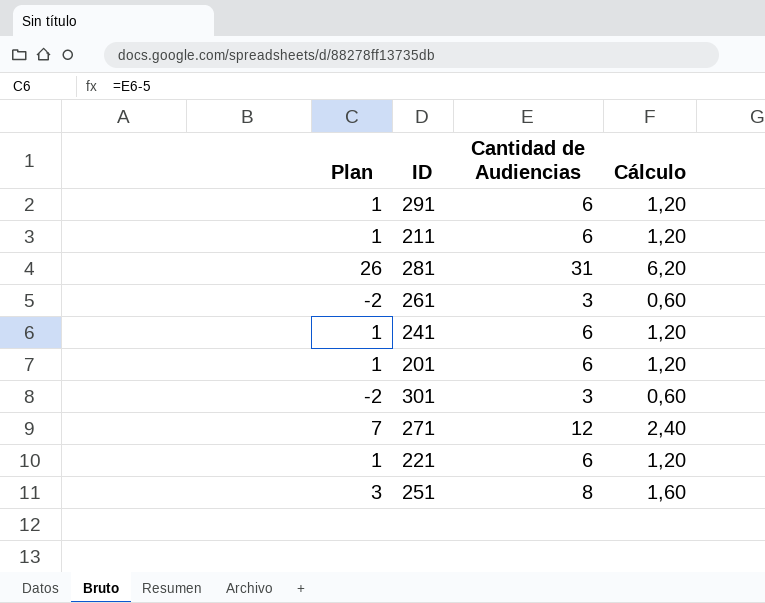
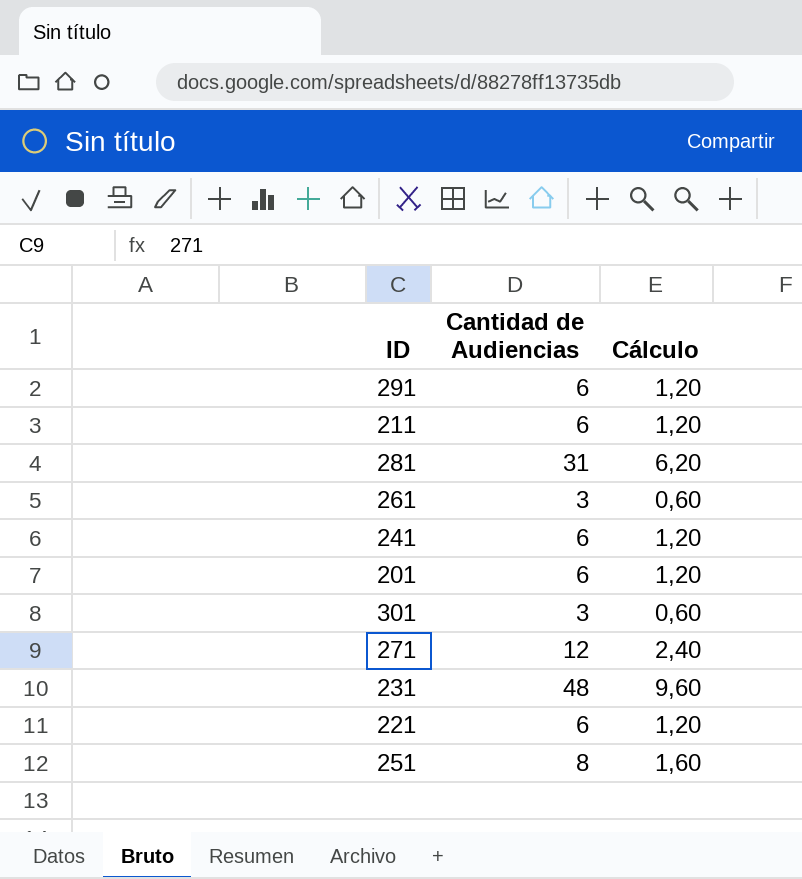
column Plan | formula: [Cantidad de Audiencias] - 5 -> none
row 231: none -> 48 | 9,60

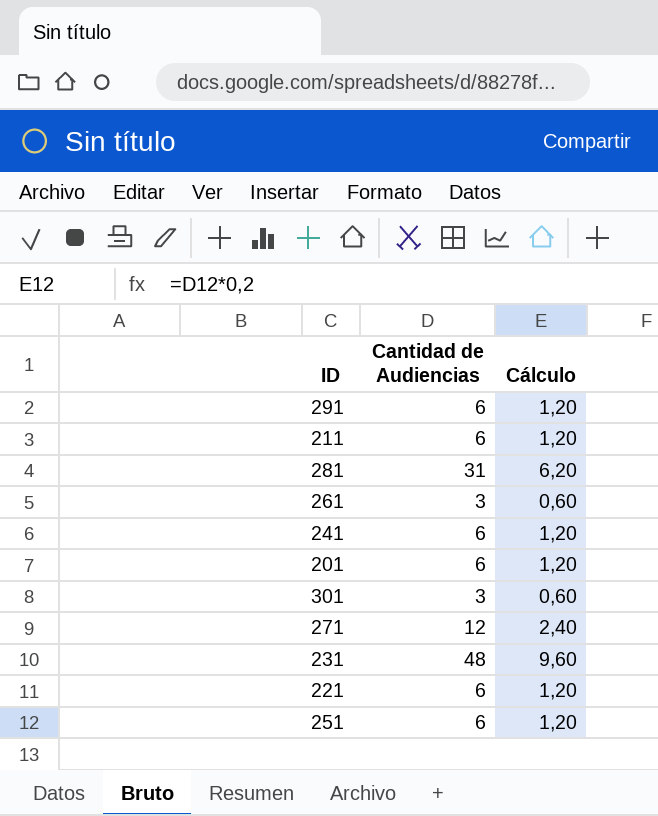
251 | Cantidad de Audiencias: 8 -> 6
251 | Cálculo: 1,60 -> 1,20

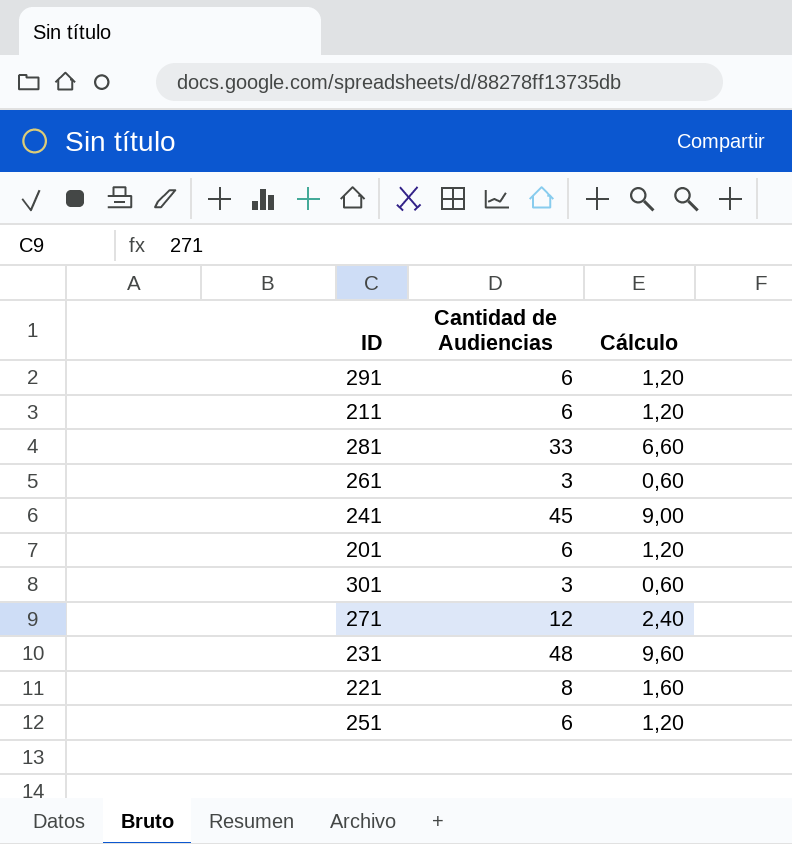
281 | Cantidad de Audiencias: 31 -> 33
281 | Cálculo: 6,20 -> 6,60
241 | Cantidad de Audiencias: 6 -> 45
241 | Cálculo: 1,20 -> 9,00
221 | Cantidad de Audiencias: 6 -> 8
221 | Cálculo: 1,20 -> 1,60

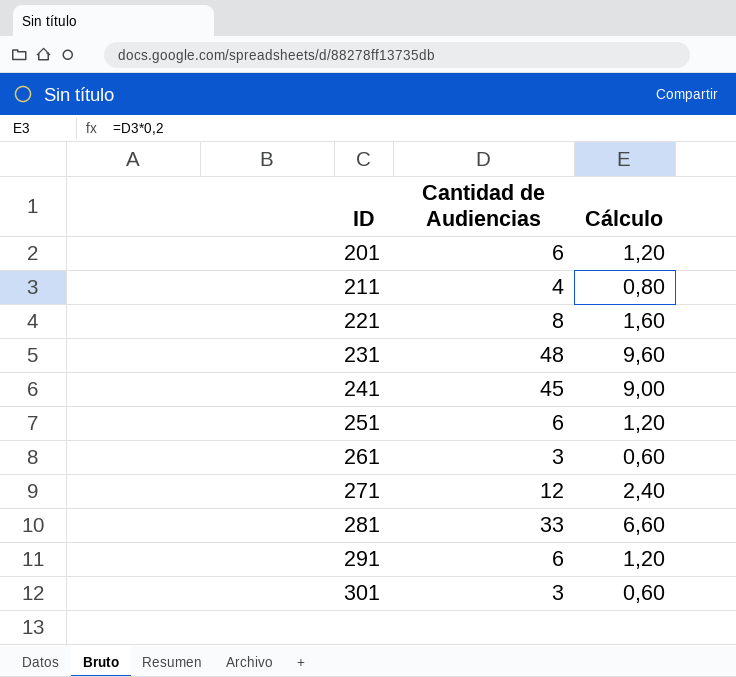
row order: none -> ID ascending
211 | Cantidad de Audiencias: 6 -> 4
211 | Cálculo: 1,20 -> 0,80

